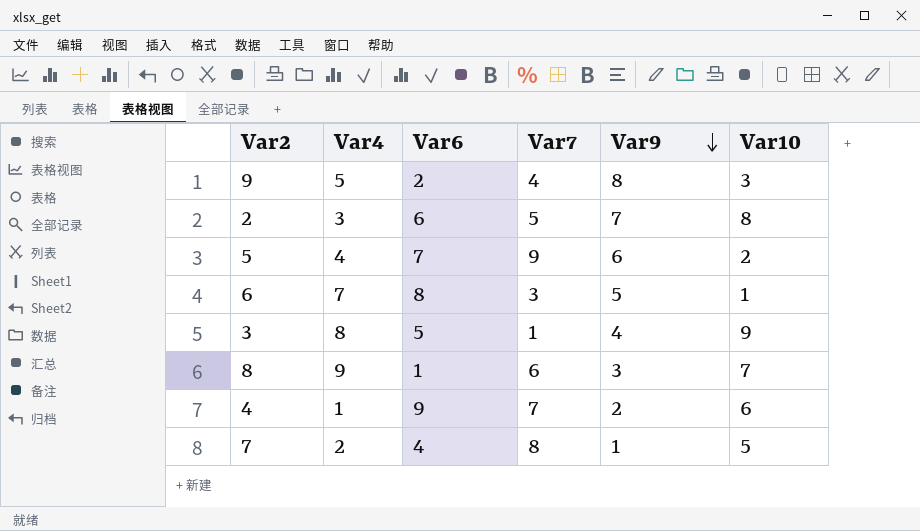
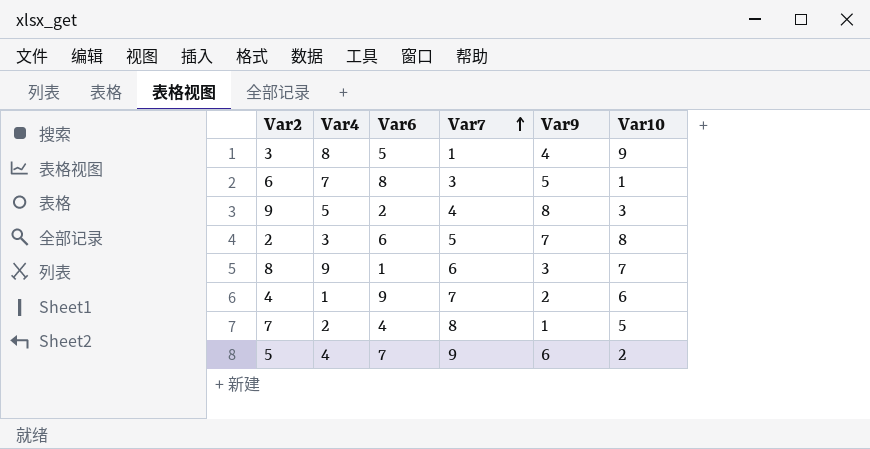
row order: Var9 descending -> Var7 ascending

